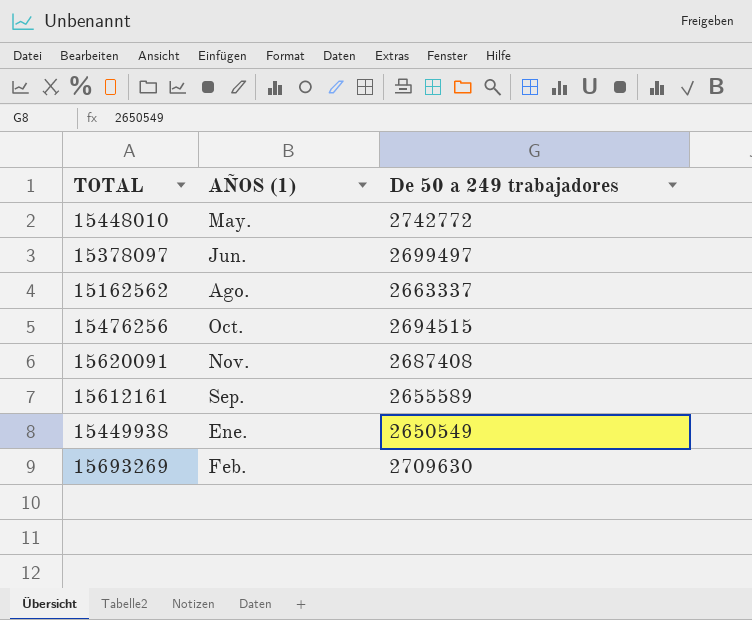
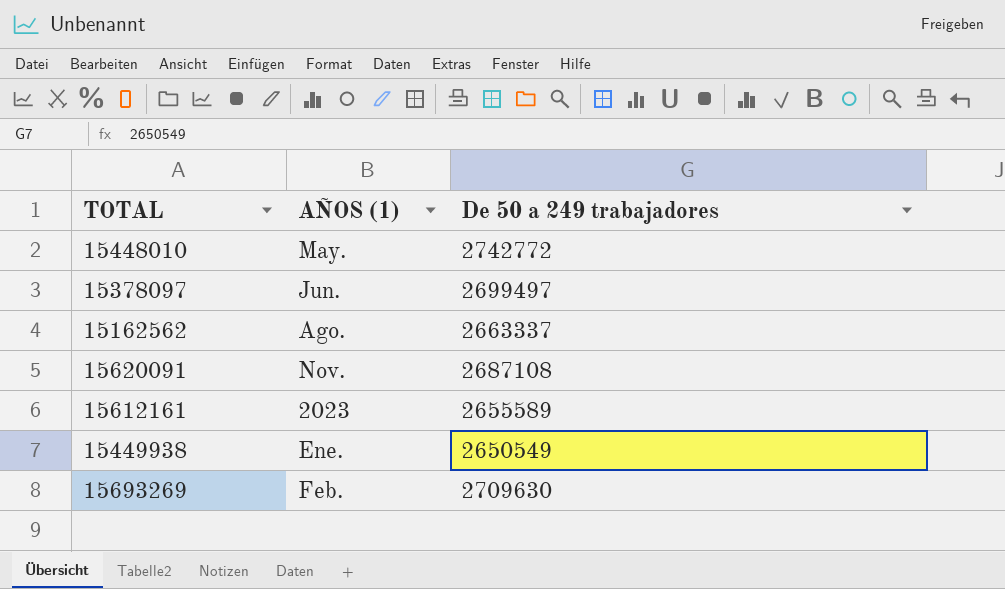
row 15476256: Oct. | 2694515 -> none
15620091 | De 50 a 249 trabajadores: 2687408 -> 2687108
15612161 | AÑOS (1): Sep. -> 2023

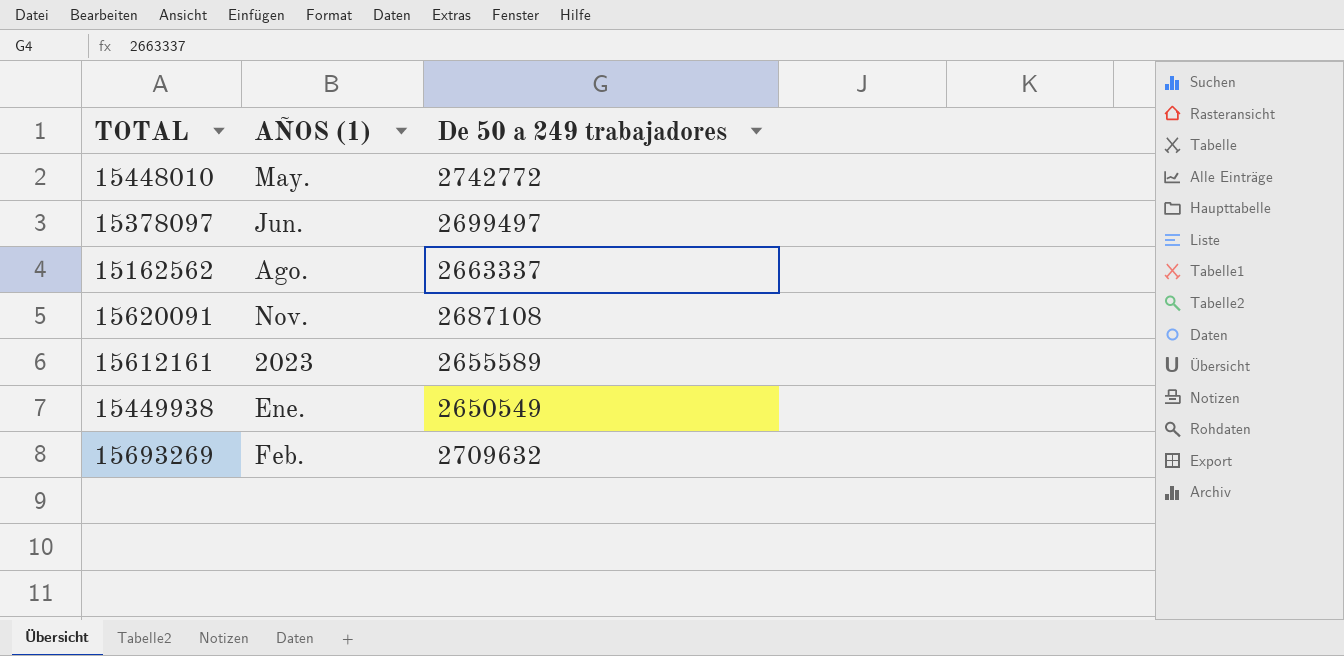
15693269 | De 50 a 249 trabajadores: 2709630 -> 2709632

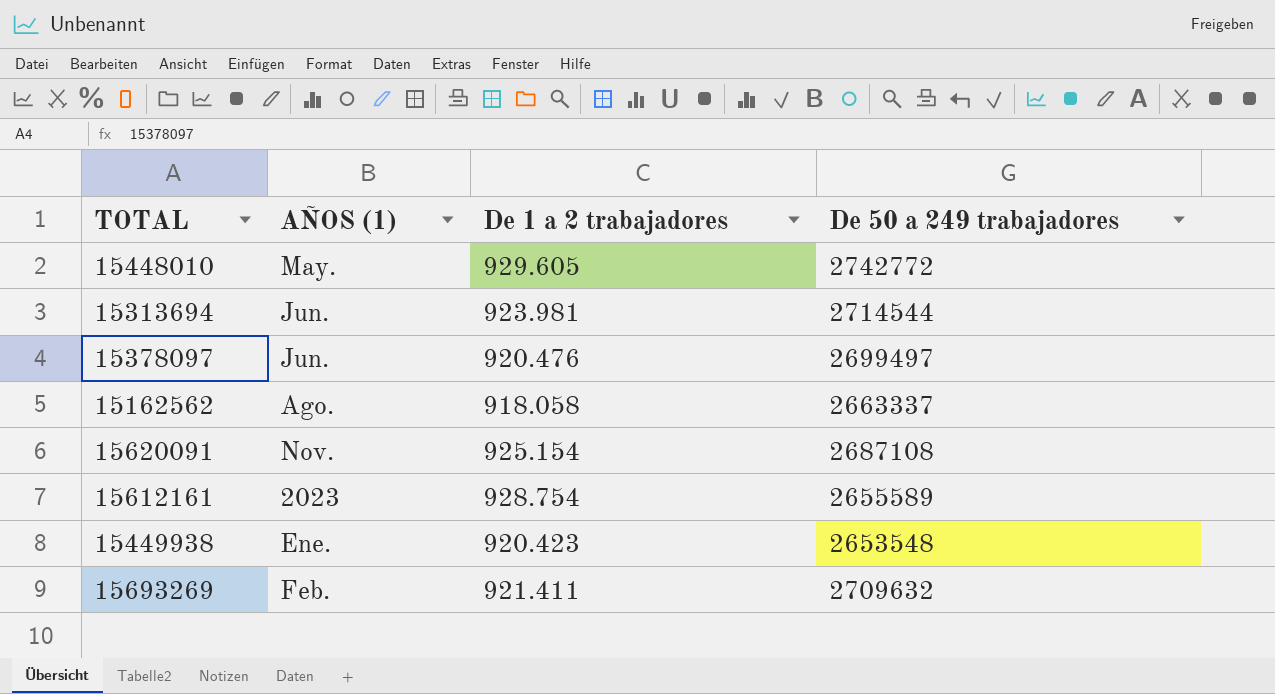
column De 1 a 2 trabajadores | position: none -> 3
row 15313694: none -> Jun. | 923.981 | 2714544
15449938 | De 50 a 249 trabajadores: 2650549 -> 2653548

